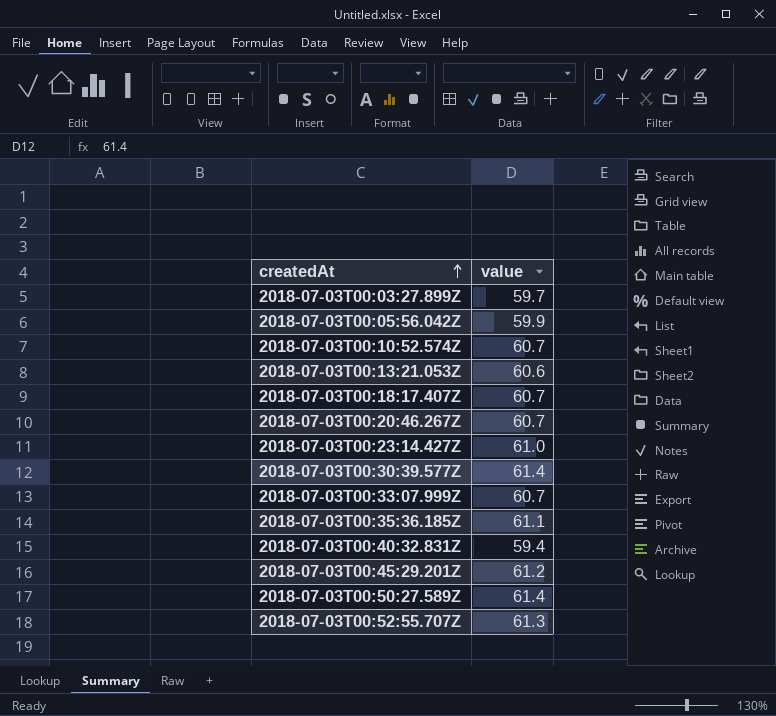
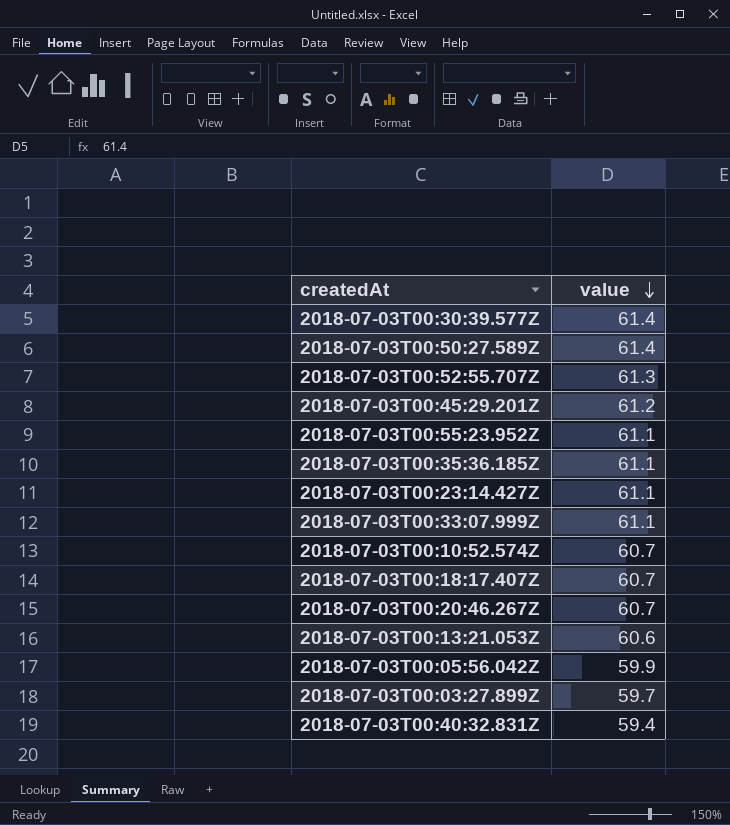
row order: createdAt ascending -> value descending
row 2018-07-03T00:55:23.952Z: none -> 61.1
2018-07-03T00:23:14.427Z | value: 61.0 -> 61.1
2018-07-03T00:33:07.999Z | value: 60.7 -> 61.1

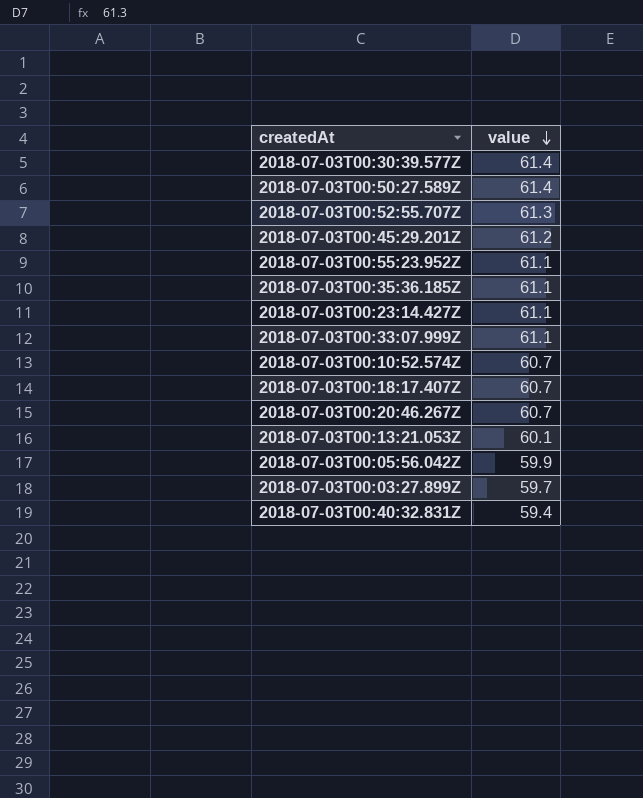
2018-07-03T00:13:21.053Z | value: 60.6 -> 60.1

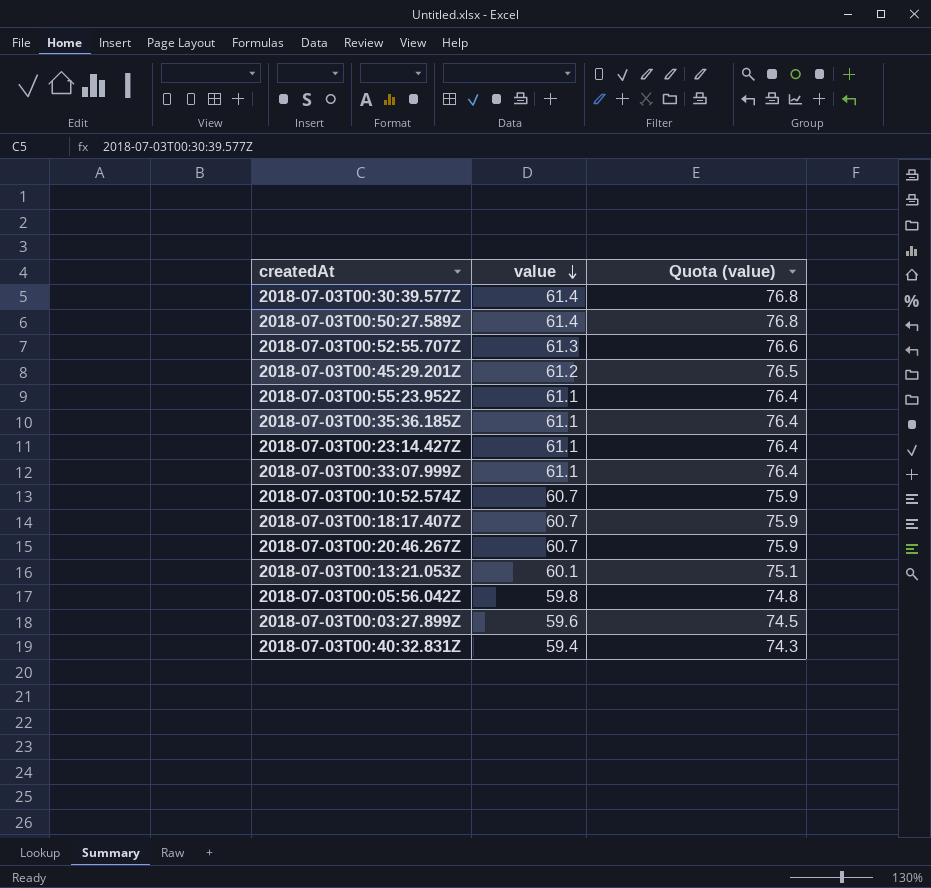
column Quota (value) | formula: none -> [value] * 1.25
2018-07-03T00:05:56.042Z | value: 59.9 -> 59.8
2018-07-03T00:03:27.899Z | value: 59.7 -> 59.6

